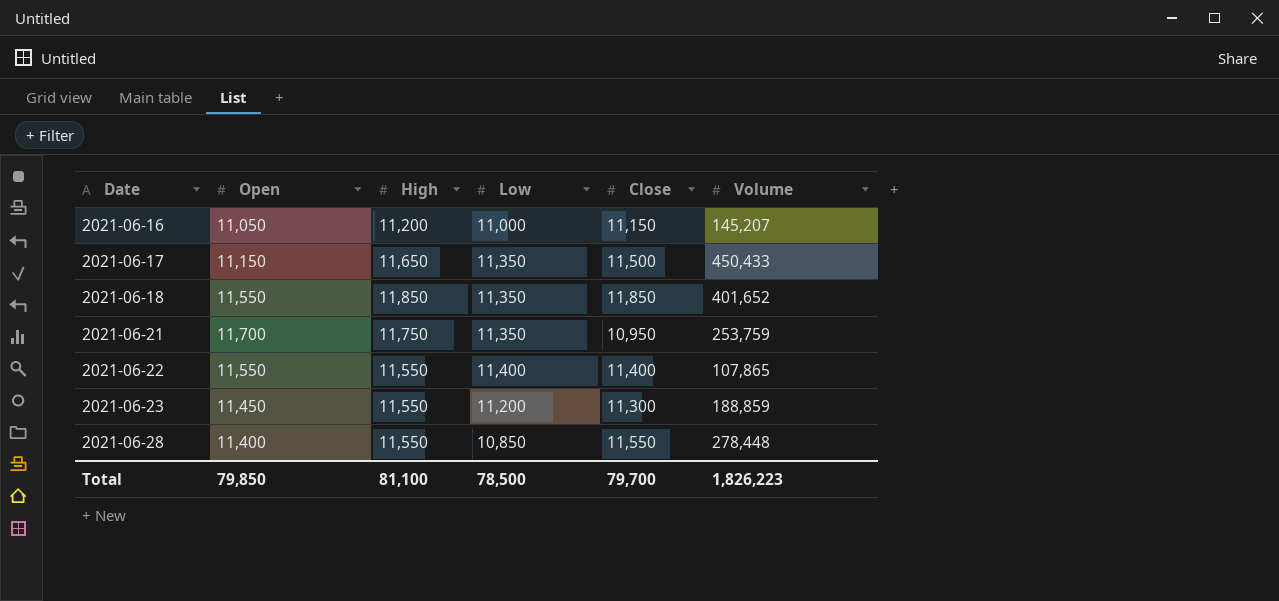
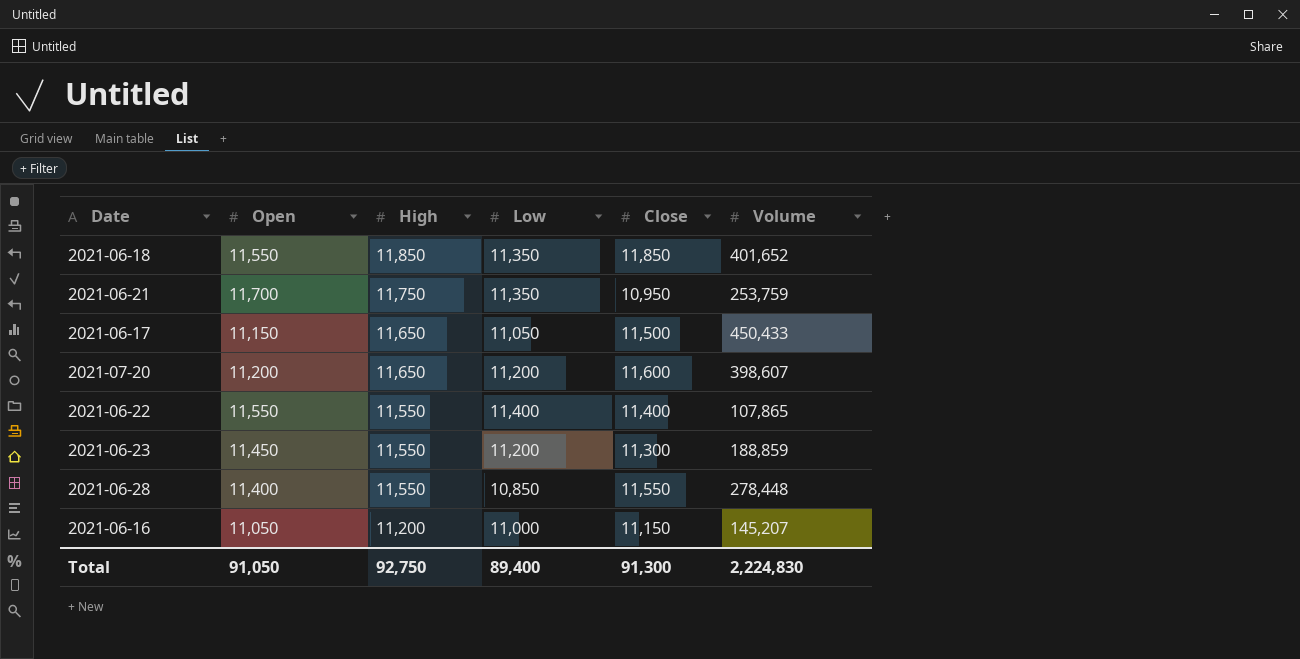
row order: Date ascending -> High descending
2021-06-17 | Low: 11,350 -> 11,050
row 2021-07-20: none -> 11,200 | 11,650 | 11,200 | 11,600 | 398,607
Total | Open: 79,850 -> 91,050
Total | High: 81,100 -> 92,750
Total | Low: 78,500 -> 89,400
Total | Close: 79,700 -> 91,300
Total | Volume: 1,826,223 -> 2,224,830

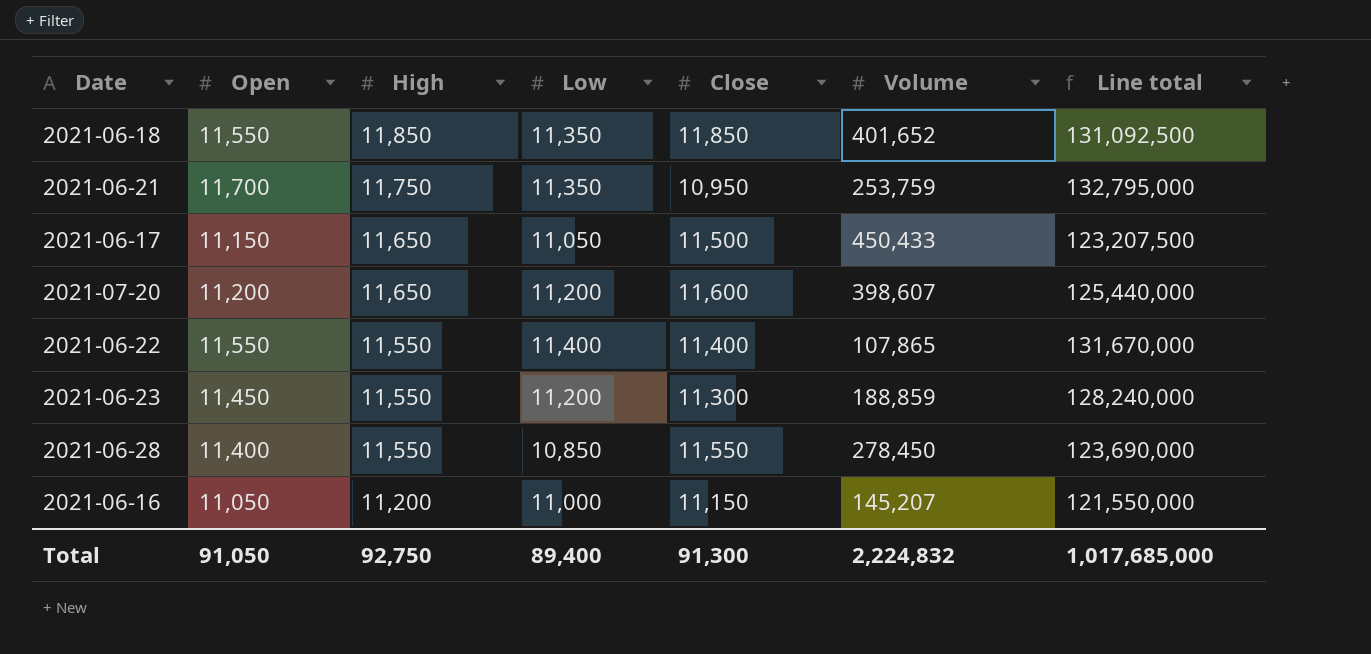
column Line total | formula: none -> [Open] * [Low]
2021-06-28 | Volume: 278,448 -> 278,450
Total | Volume: 2,224,830 -> 2,224,832

